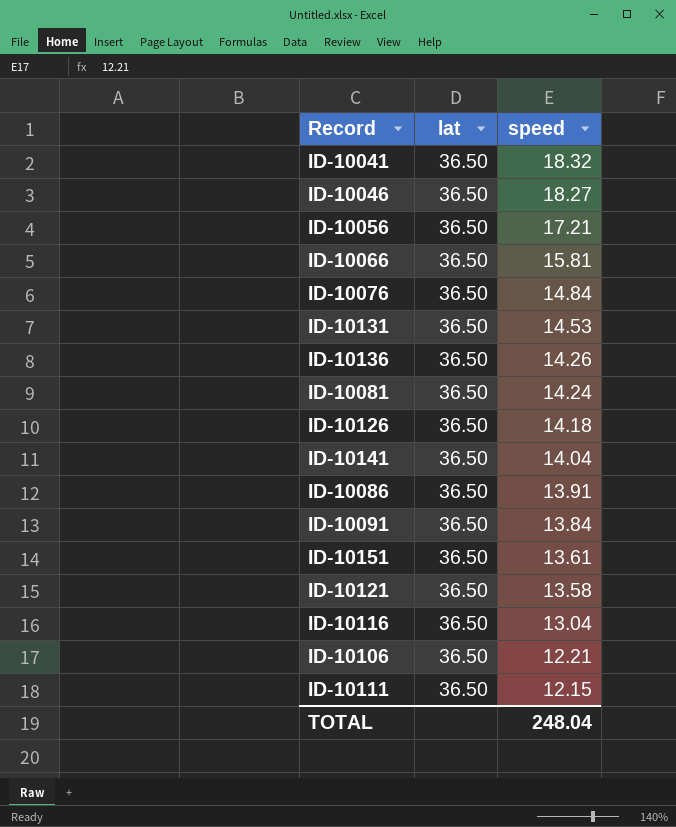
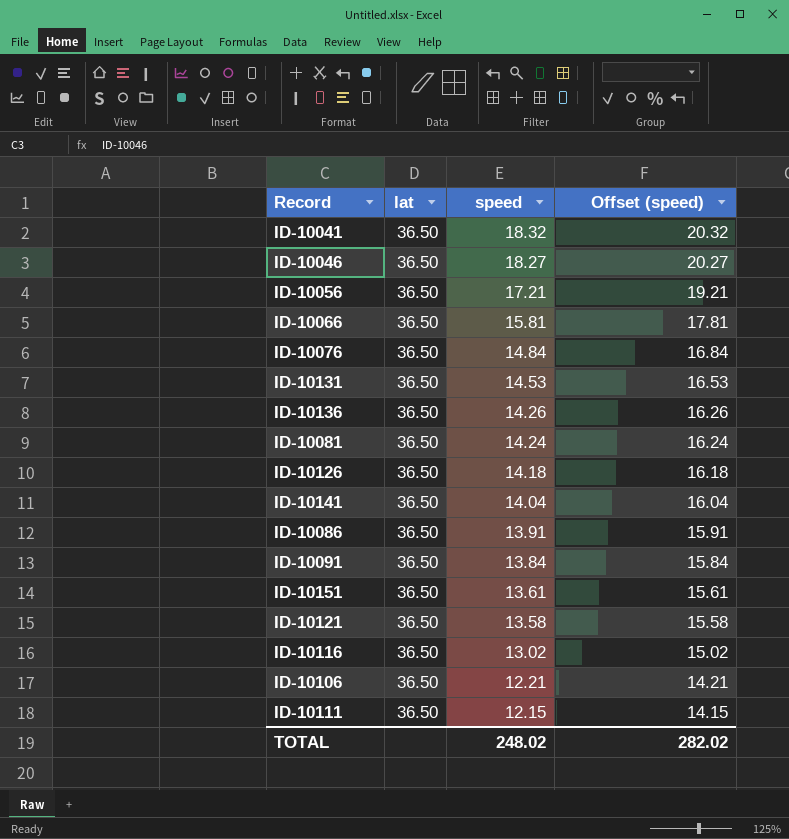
column Offset (speed) | formula: none -> [speed] + 2
ID-10116 | speed: 13.04 -> 13.02
TOTAL | speed: 248.04 -> 248.02

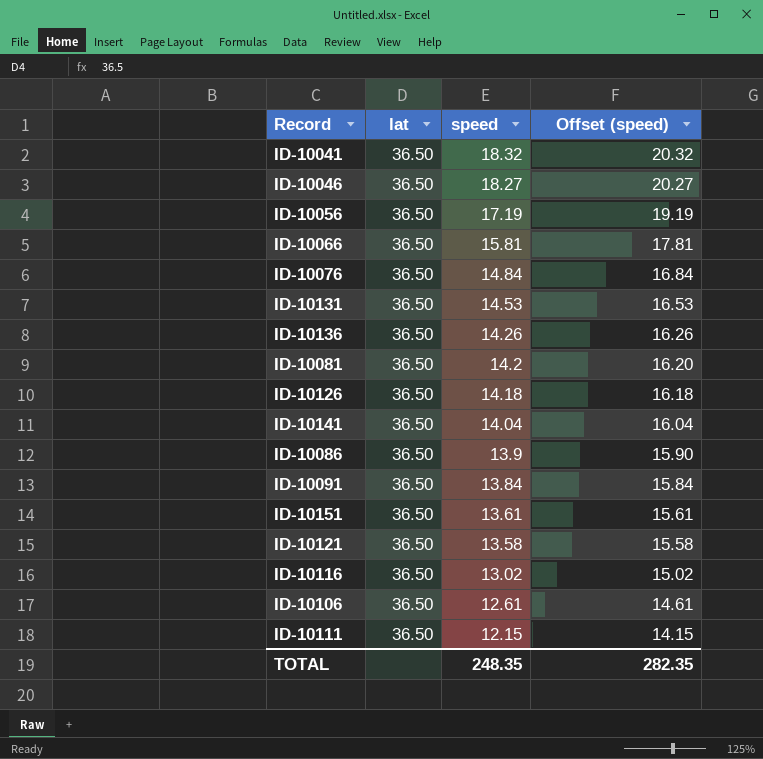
ID-10056 | speed: 17.21 -> 17.19
ID-10056 | Offset (speed): 19.21 -> 19.19
ID-10081 | speed: 14.24 -> 14.2
ID-10081 | Offset (speed): 16.24 -> 16.20
ID-10086 | speed: 13.91 -> 13.9
ID-10086 | Offset (speed): 15.91 -> 15.90
ID-10106 | speed: 12.21 -> 12.61
ID-10106 | Offset (speed): 14.21 -> 14.61
TOTAL | speed: 248.02 -> 248.35
TOTAL | Offset (speed): 282.02 -> 282.35

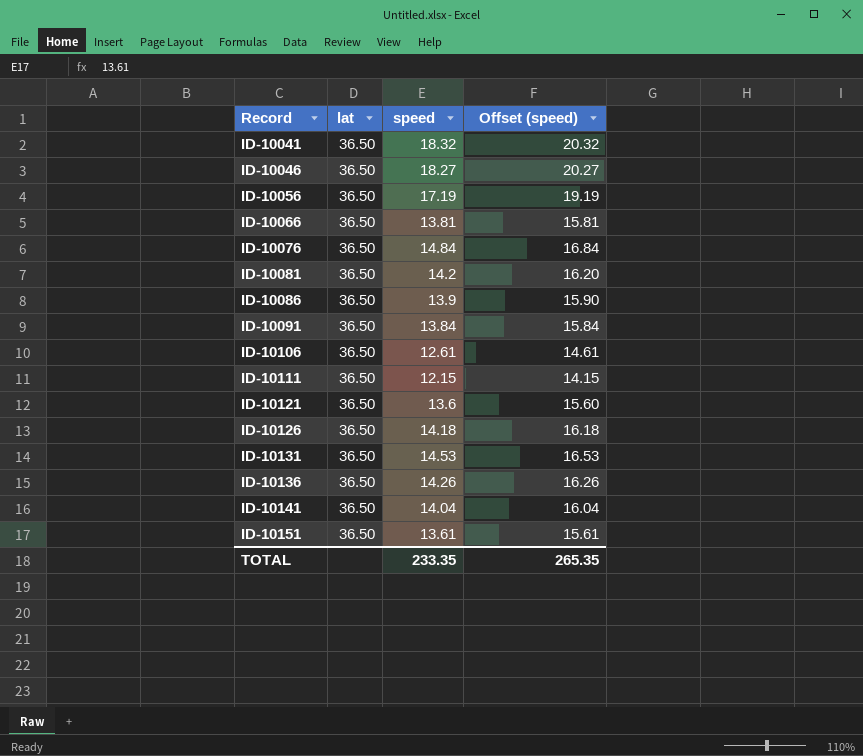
row order: speed descending -> Record ascending
row ID-10116: 36.50 | 13.02 | 15.02 -> none
ID-10066 | speed: 15.81 -> 13.81
ID-10066 | Offset (speed): 17.81 -> 15.81
ID-10121 | speed: 13.58 -> 13.6
ID-10121 | Offset (speed): 15.58 -> 15.60
TOTAL | speed: 248.35 -> 233.35
TOTAL | Offset (speed): 282.35 -> 265.35

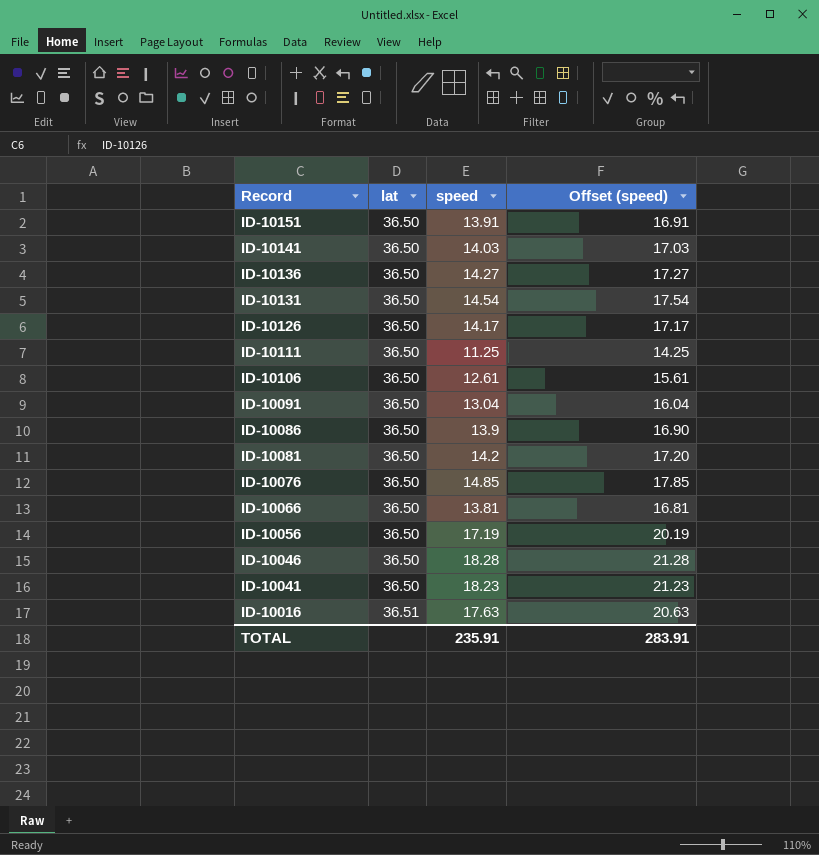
row order: Record ascending -> Record descending
column Offset (speed) | formula: [speed] + 2 -> [speed] + 3
row ID-10121: 36.50 | 13.6 | 15.60 -> none
ID-10151 | speed: 13.61 -> 13.91
ID-10141 | speed: 14.04 -> 14.03
ID-10136 | speed: 14.26 -> 14.27
ID-10131 | speed: 14.53 -> 14.54
ID-10126 | speed: 14.18 -> 14.17
ID-10111 | speed: 12.15 -> 11.25
ID-10091 | speed: 13.84 -> 13.04
ID-10076 | speed: 14.84 -> 14.85
ID-10046 | speed: 18.27 -> 18.28
ID-10041 | speed: 18.32 -> 18.23
row ID-10016: none -> 36.51 | 17.63 | 20.63
TOTAL | speed: 233.35 -> 235.91
TOTAL | Offset (speed): 265.35 -> 283.91

